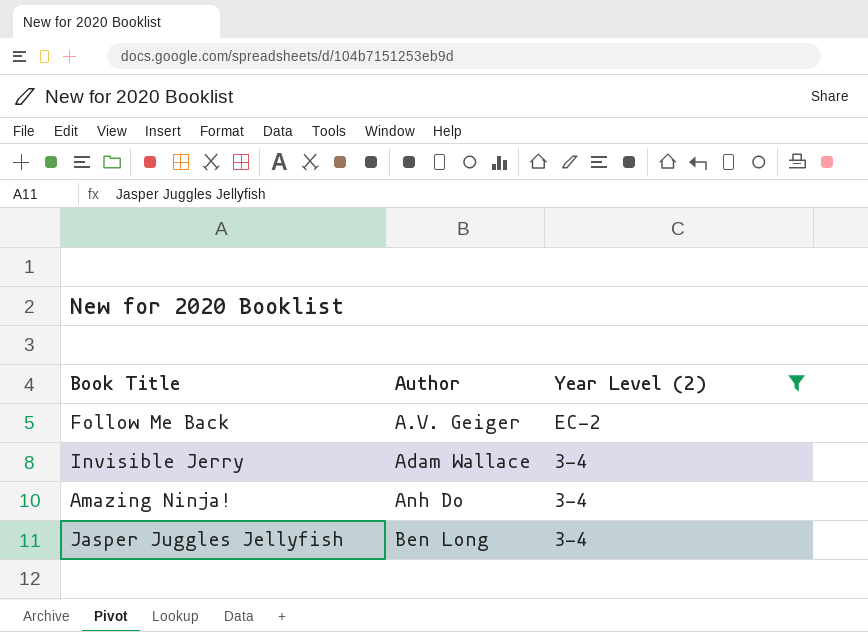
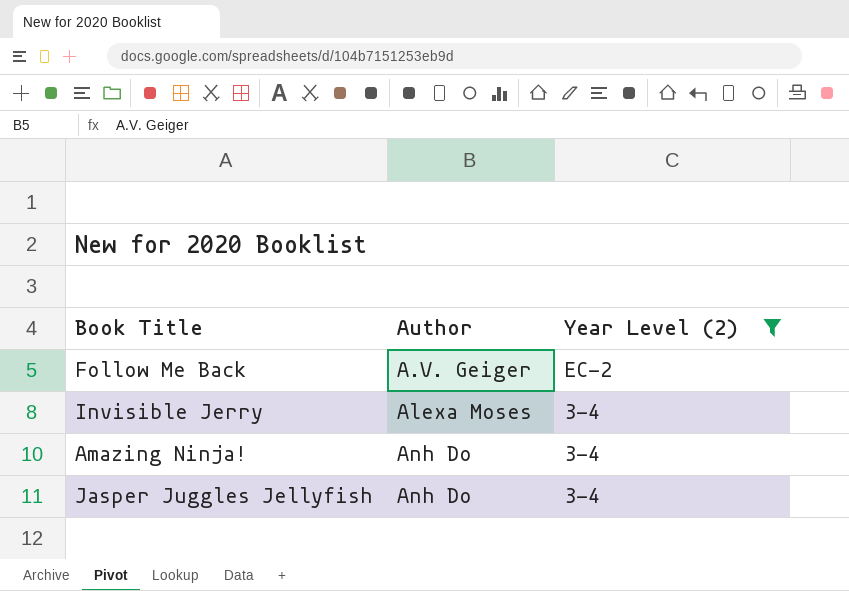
Invisible Jerry | Author: Adam Wallace -> Alexa Moses
Jasper Juggles Jellyfish | Author: Ben Long -> Anh Do

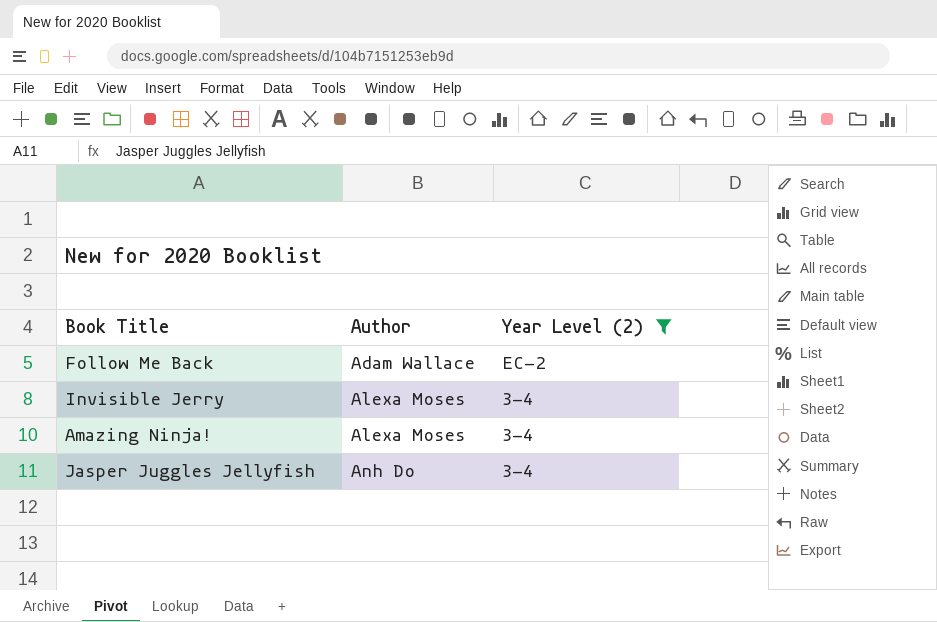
Follow Me Back | Author: A.V. Geiger -> Adam Wallace
Amazing Ninja! | Author: Anh Do -> Alexa Moses

